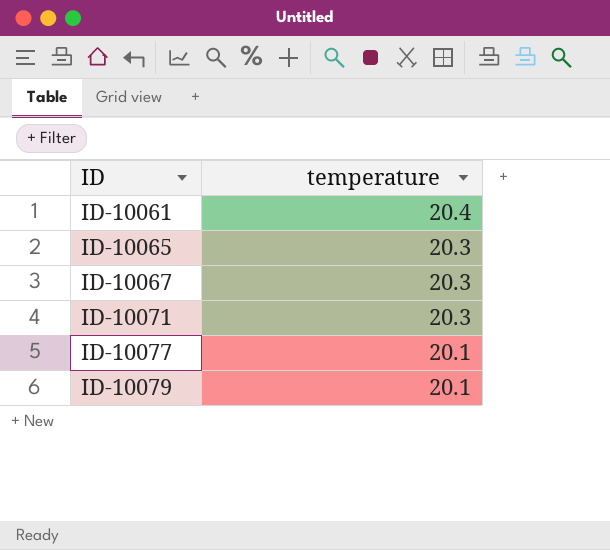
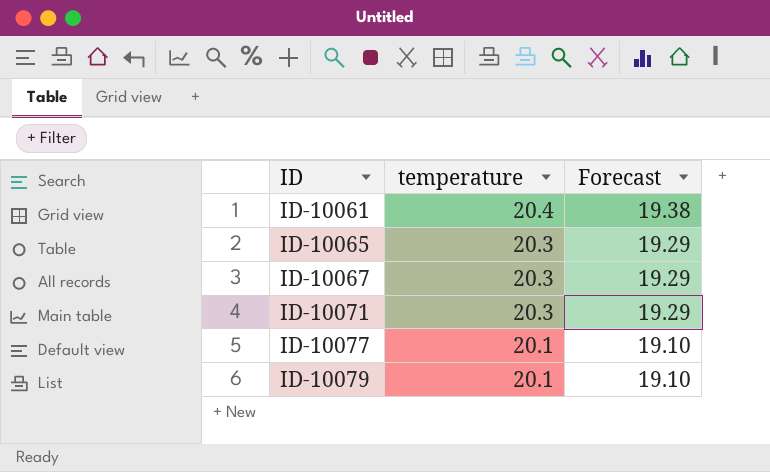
column Forecast | formula: none -> [temperature] * 0.95

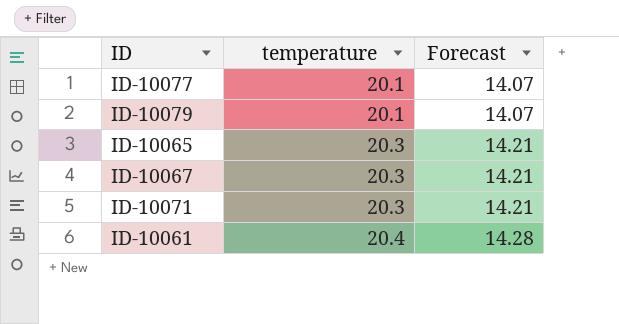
row order: ID ascending -> temperature ascending
column Forecast | formula: [temperature] * 0.95 -> [temperature] * 0.7

